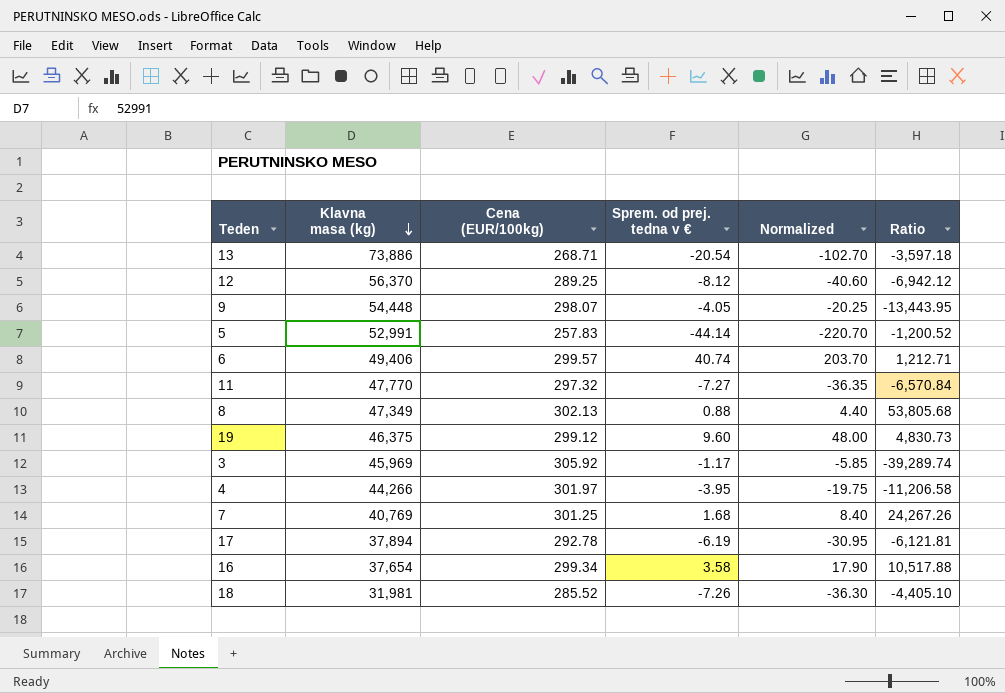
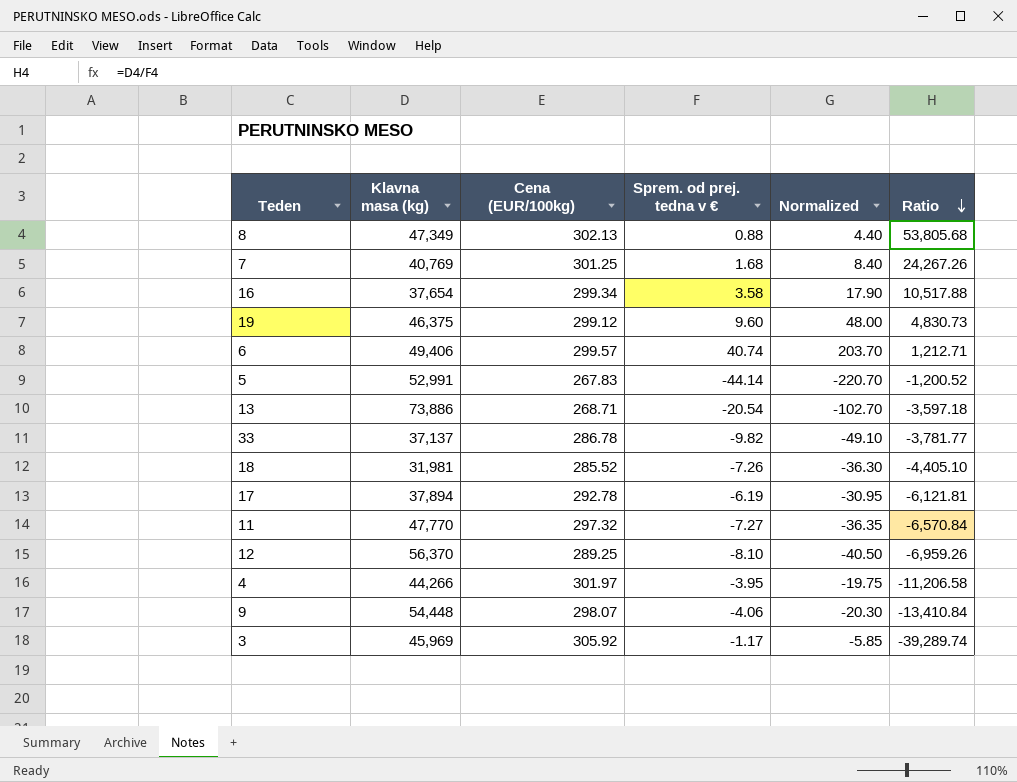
row order: Klavna masa (kg) descending -> Ratio descending
5 | Cena (EUR/100kg): 257.83 -> 267.83
row 33: none -> 37,137 | 286.78 | -9.82 | -49.10 | -3,781.77
12 | Sprem. od prej. tedna v €: -8.12 -> -8.10
12 | Normalized: -40.60 -> -40.50
12 | Ratio: -6,942.12 -> -6,959.26
9 | Sprem. od prej. tedna v €: -4.05 -> -4.06
9 | Normalized: -20.25 -> -20.30
9 | Ratio: -13,443.95 -> -13,410.84

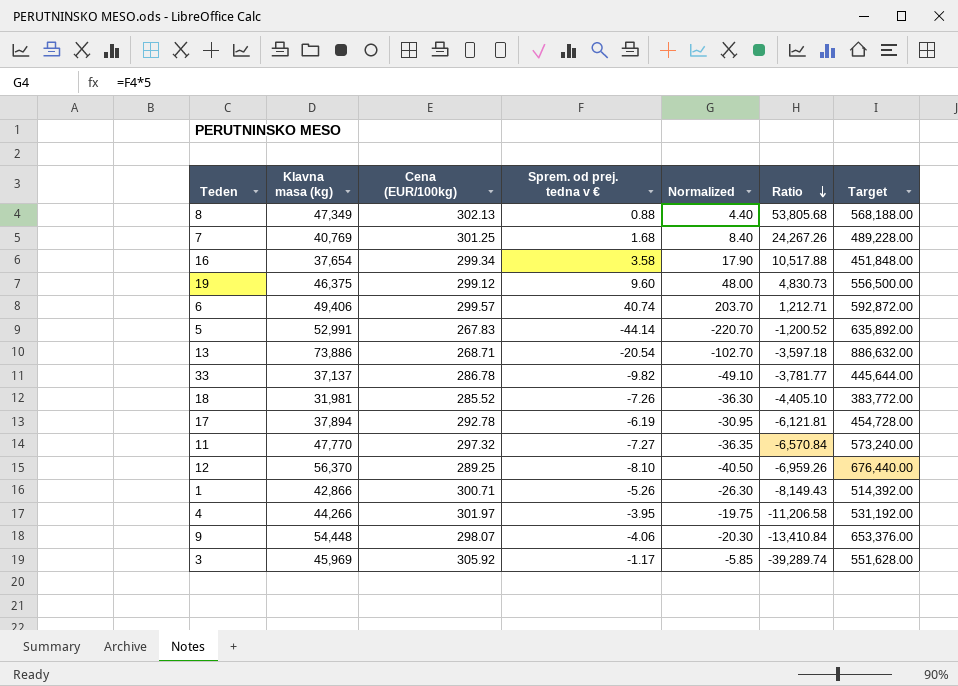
column Target | formula: none -> [Klavna masa (kg)] * 12
row 1: none -> 42,866 | 300.71 | -5.26 | -26.30 | -8,149.43 | 514,392.00

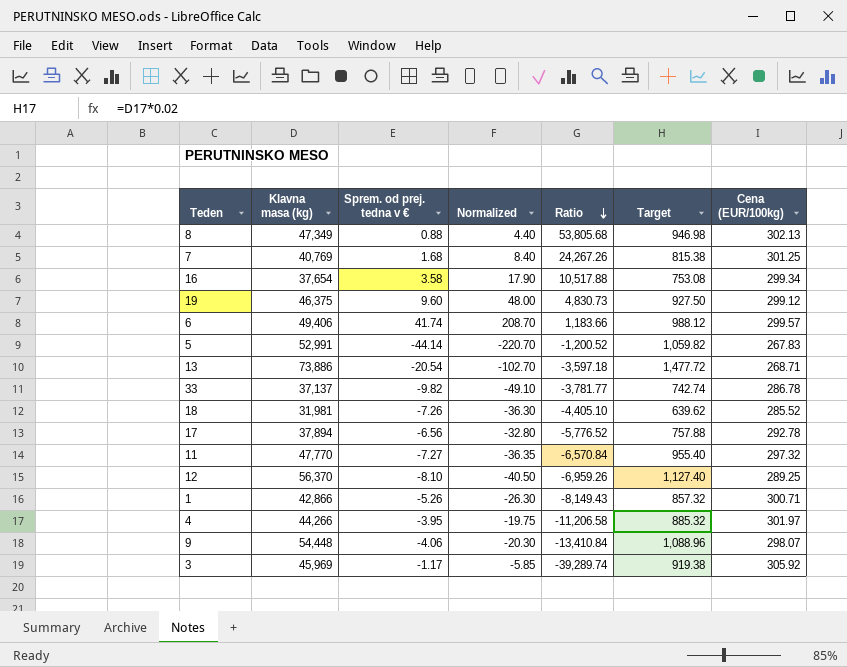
column Target | formula: [Klavna masa (kg)] * 12 -> [Klavna masa (kg)] * 0.02
column Cena (EUR/100kg) | position: 3 -> 7
6 | Sprem. od prej. tedna v €: 40.74 -> 41.74
6 | Normalized: 203.70 -> 208.70
6 | Ratio: 1,212.71 -> 1,183.66
17 | Sprem. od prej. tedna v €: -6.19 -> -6.56
17 | Normalized: -30.95 -> -32.80
17 | Ratio: -6,121.81 -> -5,776.52

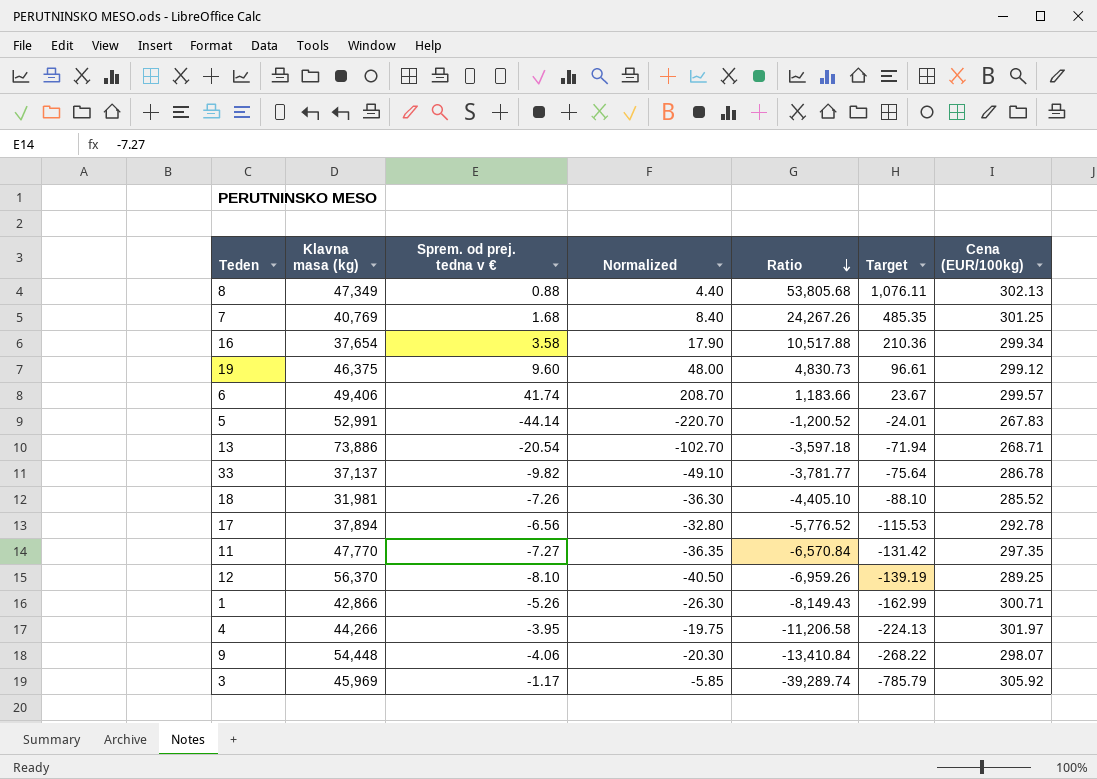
column Target | formula: [Klavna masa (kg)] * 0.02 -> [Ratio] * 0.02
11 | Cena (EUR/100kg): 297.32 -> 297.35

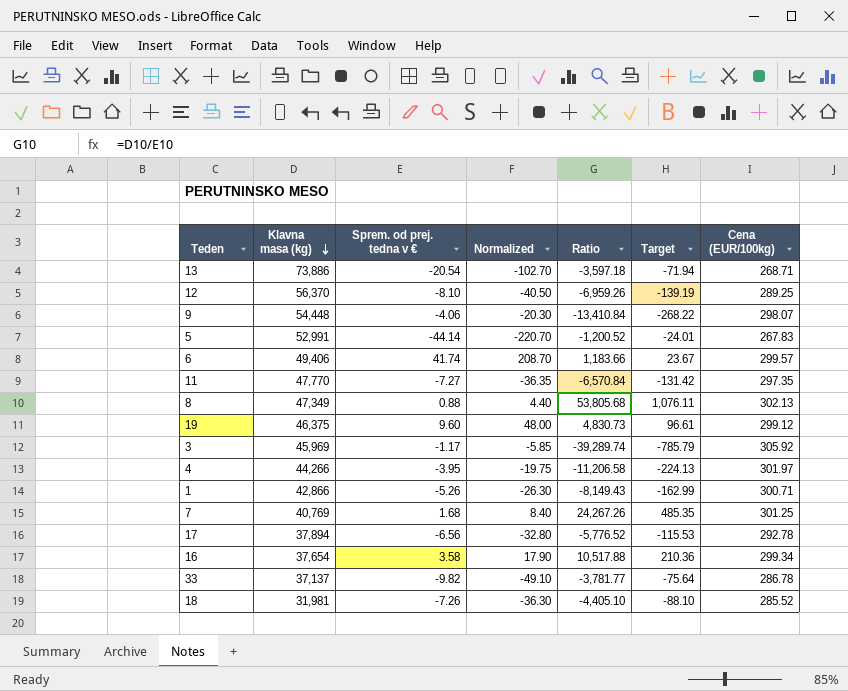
row order: Ratio descending -> Klavna masa (kg) descending

